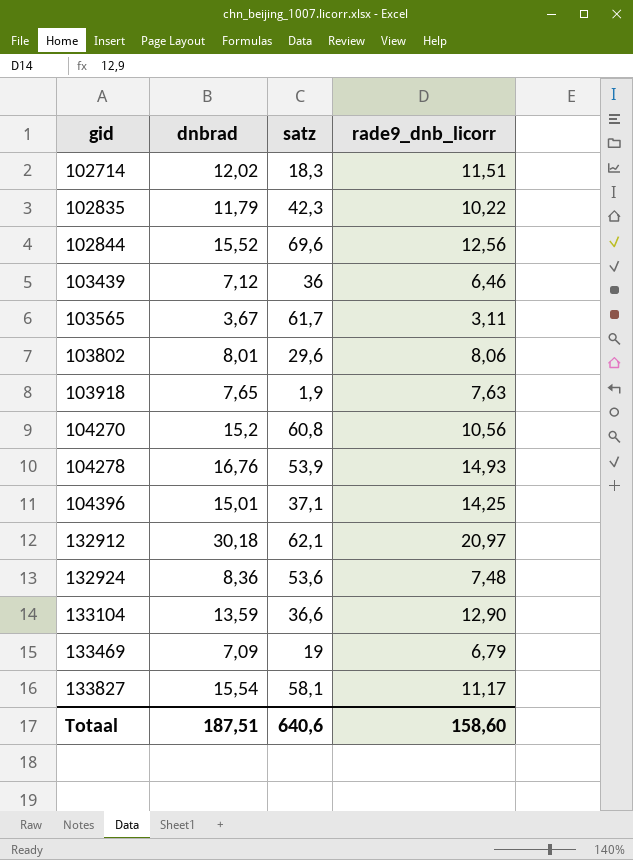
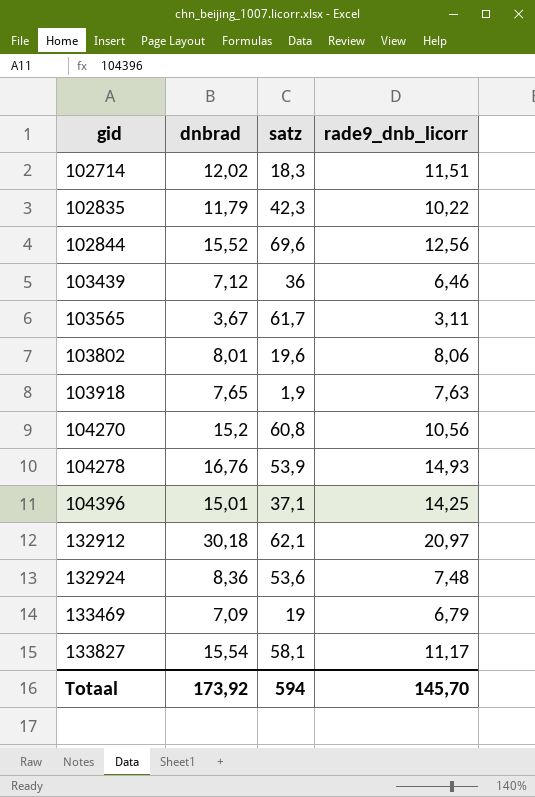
row 133104: 13,59 | 36,6 | 12,90 -> none
103802 | satz: 29,6 -> 19,6
Totaal | dnbrad: 187,51 -> 173,92
Totaal | satz: 640,6 -> 594
Totaal | rade9_dnb_licorr: 158,60 -> 145,70

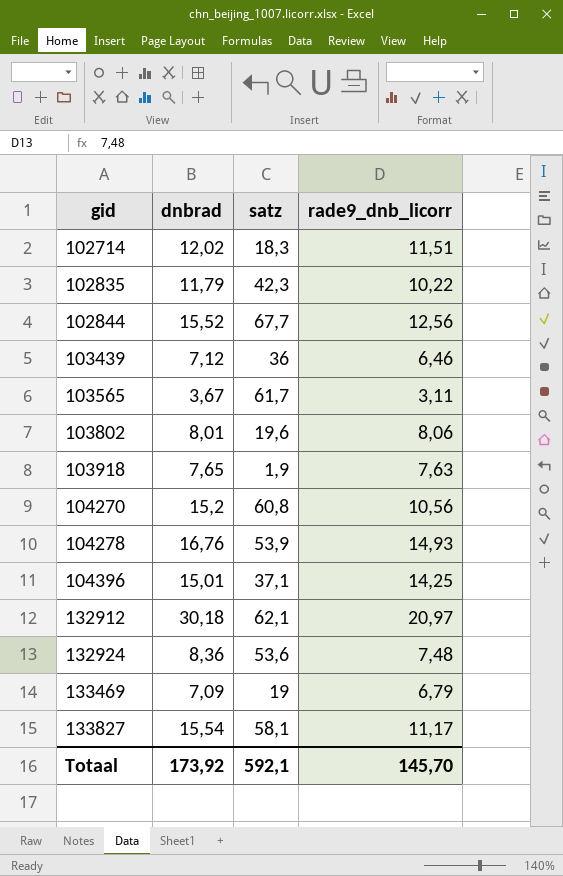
102844 | satz: 69,6 -> 67,7
Totaal | satz: 594 -> 592,1

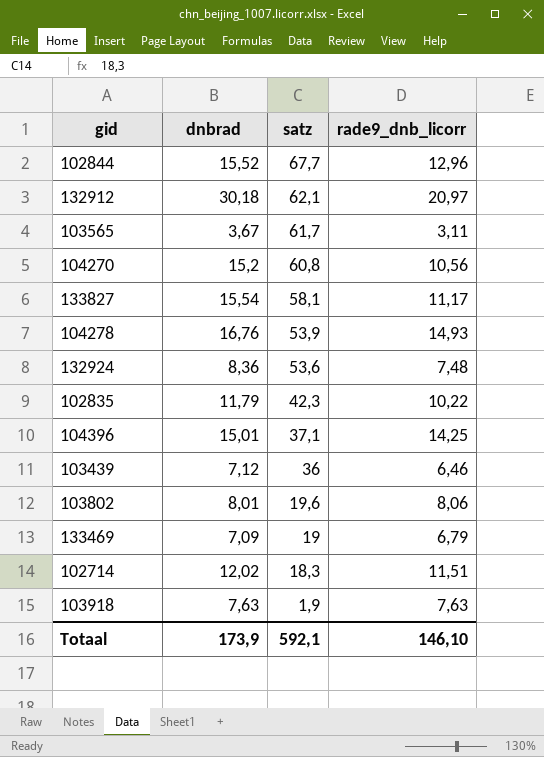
row order: gid ascending -> satz descending
102844 | rade9_dnb_licorr: 12,56 -> 12,96
103918 | dnbrad: 7,65 -> 7,63
Totaal | dnbrad: 173,92 -> 173,9
Totaal | rade9_dnb_licorr: 145,70 -> 146,10

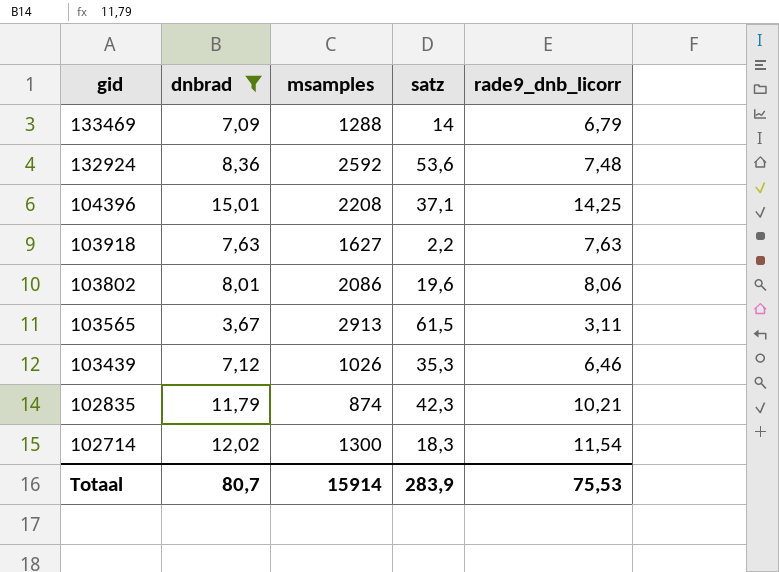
filter: none -> dnbrad <= 15,01
row order: satz descending -> gid descending
column msamples | position: none -> 3
133469 | satz: 19 -> 14
103918 | satz: 1,9 -> 2,2
103565 | satz: 61,7 -> 61,5
103439 | satz: 36 -> 35,3
102835 | rade9_dnb_licorr: 10,22 -> 10,21
102714 | rade9_dnb_licorr: 11,51 -> 11,54
Totaal | dnbrad: 173,9 -> 80,7
Totaal | satz: 592,1 -> 283,9
Totaal | rade9_dnb_licorr: 146,10 -> 75,53

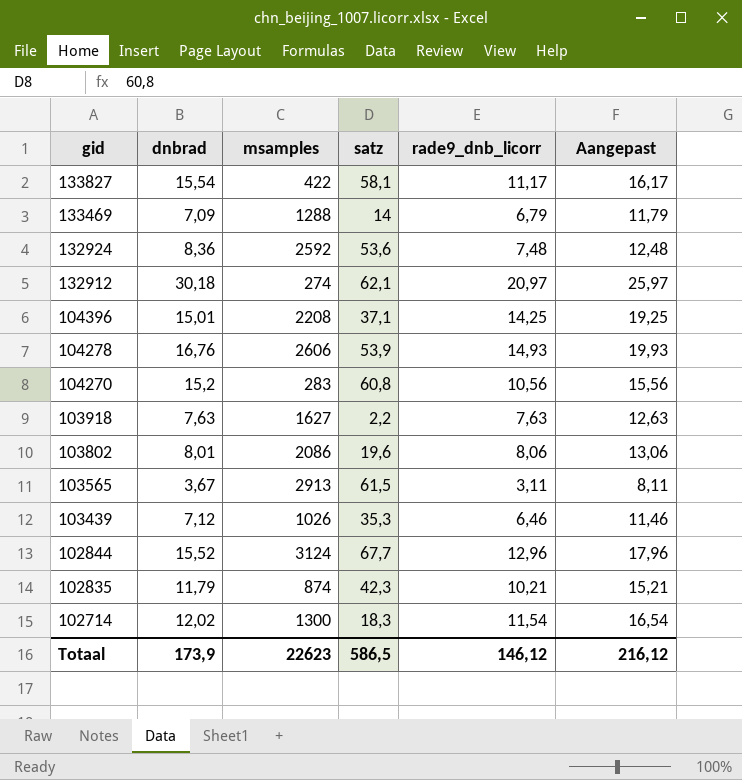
filter: dnbrad <= 15,01 -> none
column Aangepast | formula: none -> [rade9_dnb_licorr] + 5
Totaal | dnbrad: 80,7 -> 173,9
Totaal | msamples: 15914 -> 22623
Totaal | satz: 283,9 -> 586,5
Totaal | rade9_dnb_licorr: 75,53 -> 146,12

